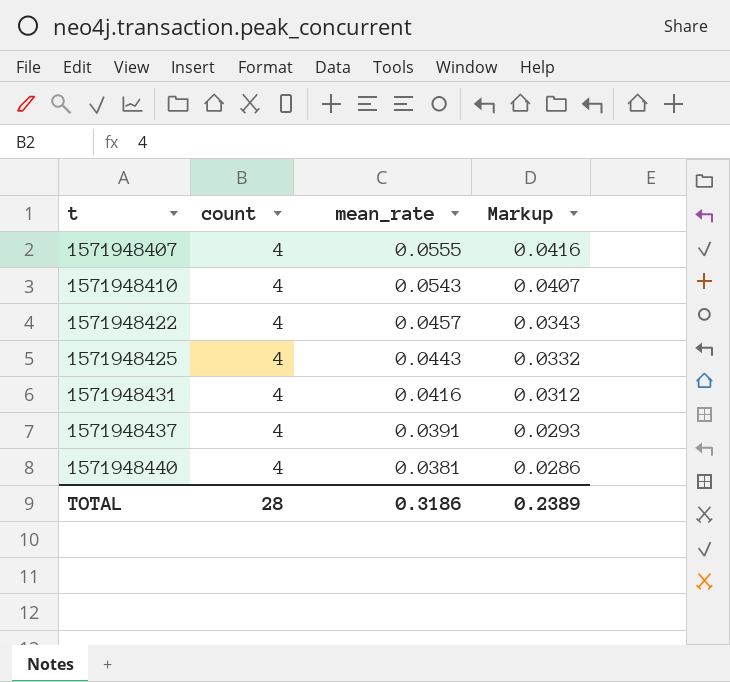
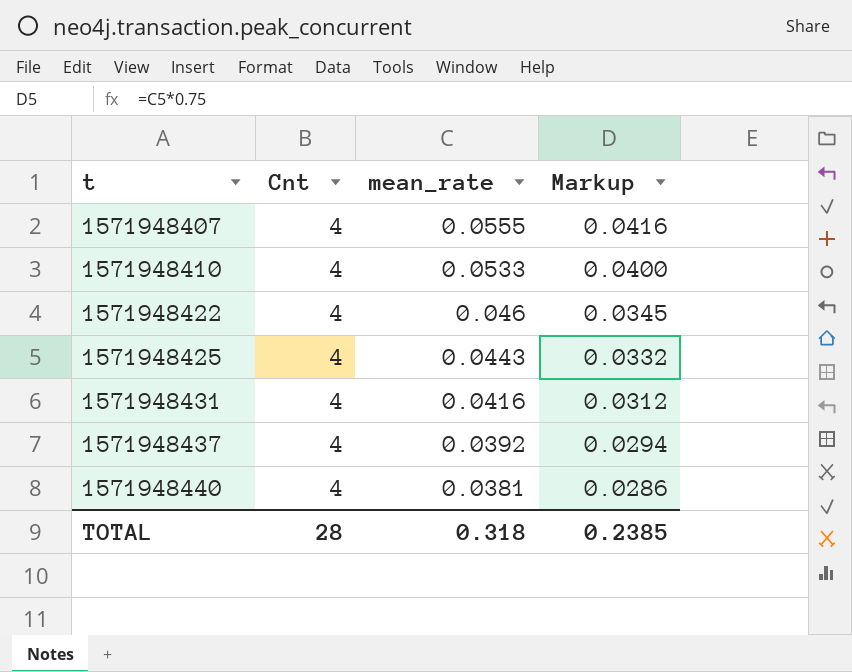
column name: count -> Cnt
1571948410 | mean_rate: 0.0543 -> 0.0533
1571948410 | Markup: 0.0407 -> 0.0400
1571948422 | mean_rate: 0.0457 -> 0.046
1571948422 | Markup: 0.0343 -> 0.0345
1571948437 | mean_rate: 0.0391 -> 0.0392
1571948437 | Markup: 0.0293 -> 0.0294
TOTAL | mean_rate: 0.3186 -> 0.318
TOTAL | Markup: 0.2389 -> 0.2385

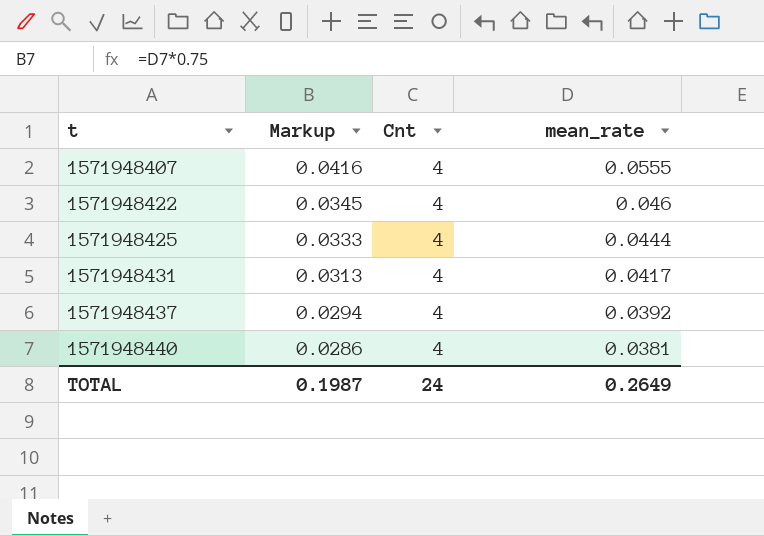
column Markup | position: 4 -> 2
row 1571948410: 4 | 0.0533 | 0.0400 -> none
1571948425 | Markup: 0.0332 -> 0.0333
1571948425 | mean_rate: 0.0443 -> 0.0444
1571948431 | Markup: 0.0312 -> 0.0313
1571948431 | mean_rate: 0.0416 -> 0.0417
TOTAL | Markup: 0.2385 -> 0.1987
TOTAL | Cnt: 28 -> 24
TOTAL | mean_rate: 0.318 -> 0.2649

